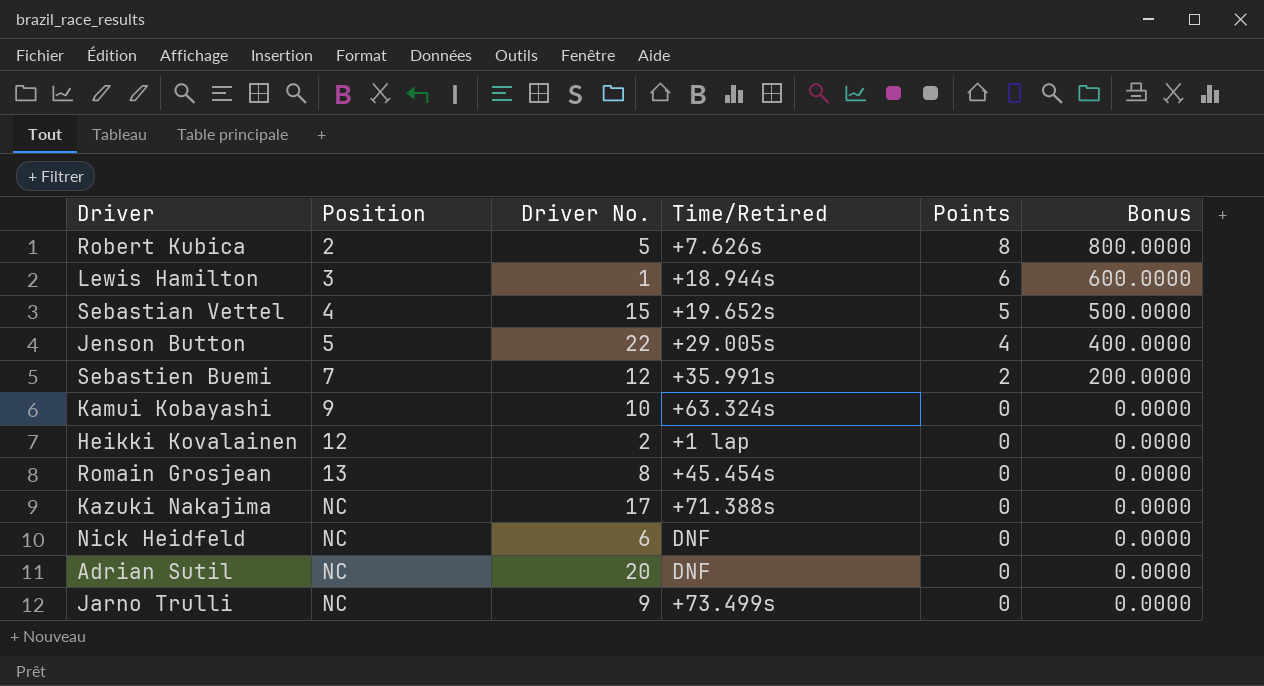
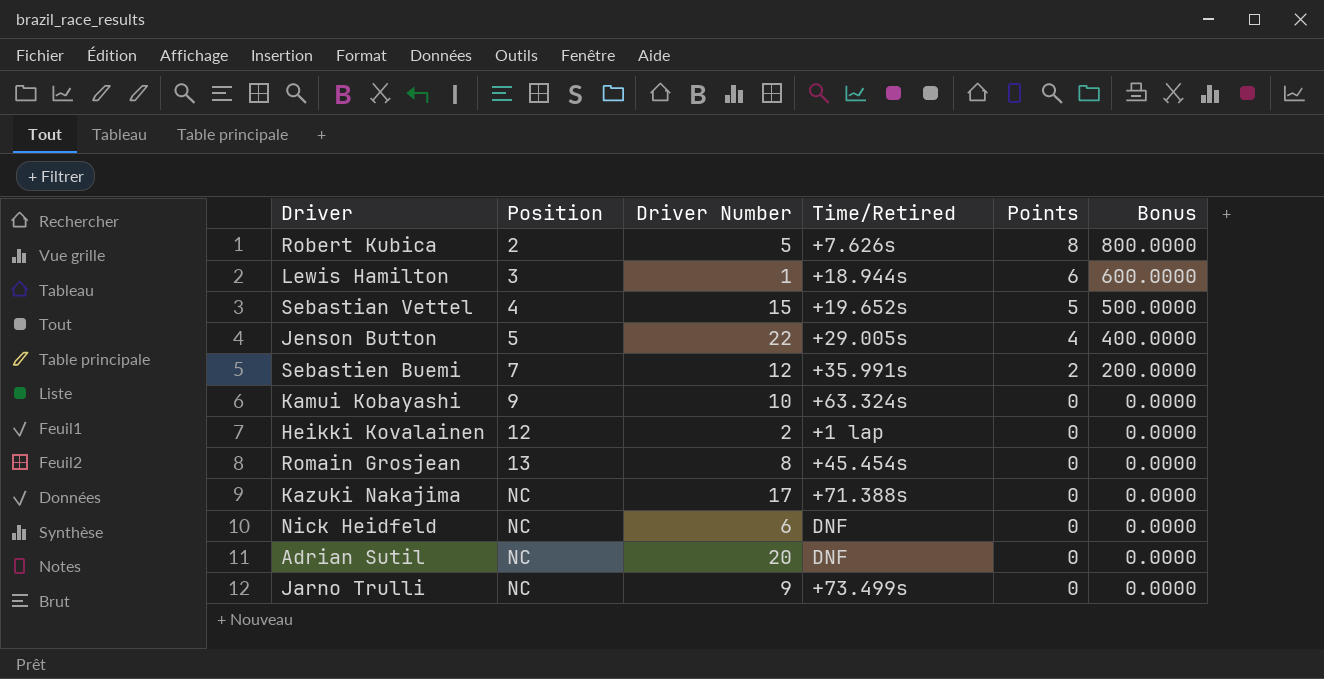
column name: Driver No. -> Driver Number

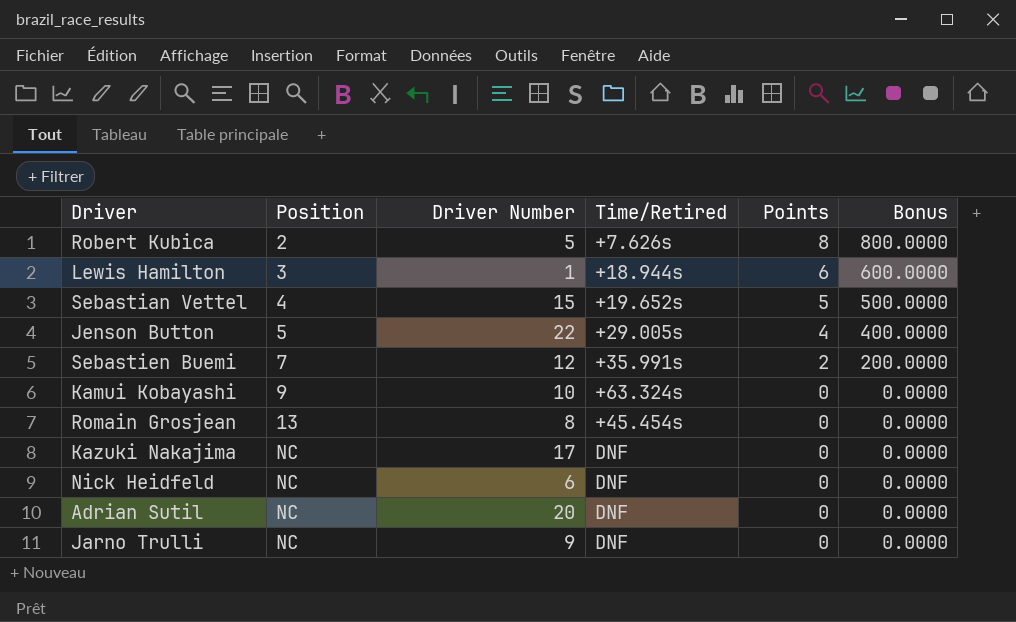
row Heikki Kovalainen: 12 | 2 | +1 lap | 0 | 0.0000 -> none
Kazuki Nakajima | Time/Retired: +71.388s -> DNF
Jarno Trulli | Time/Retired: +73.499s -> DNF

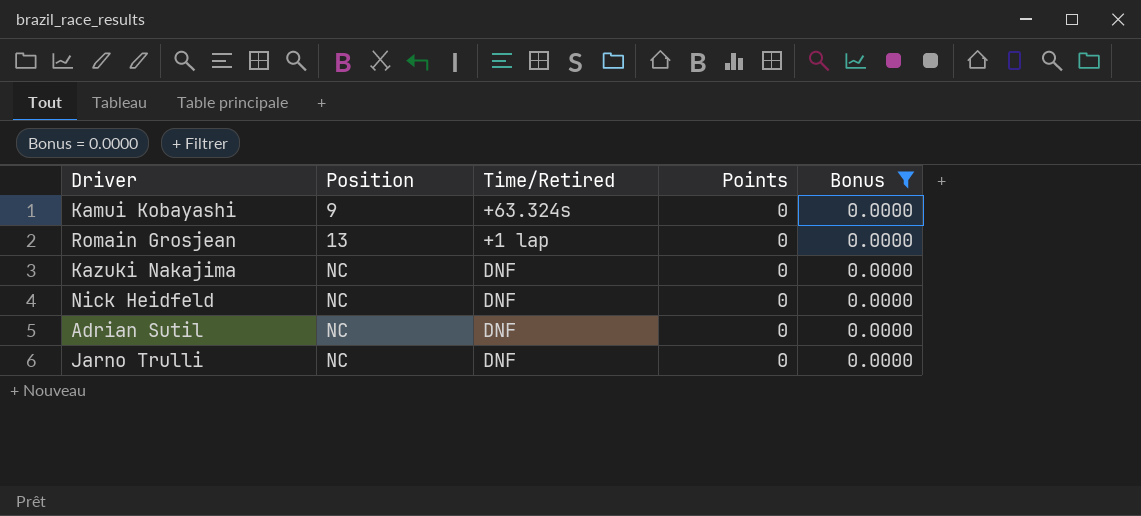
filter: none -> Bonus = 0.0000
column Driver Number | position: 3 -> none
Romain Grosjean | Time/Retired: +45.454s -> +1 lap

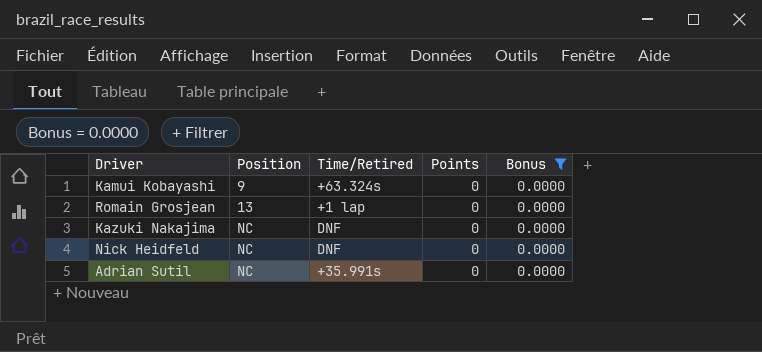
row Jarno Trulli: NC | DNF | 0 | 0.0000 -> none
Adrian Sutil | Time/Retired: DNF -> +35.991s

